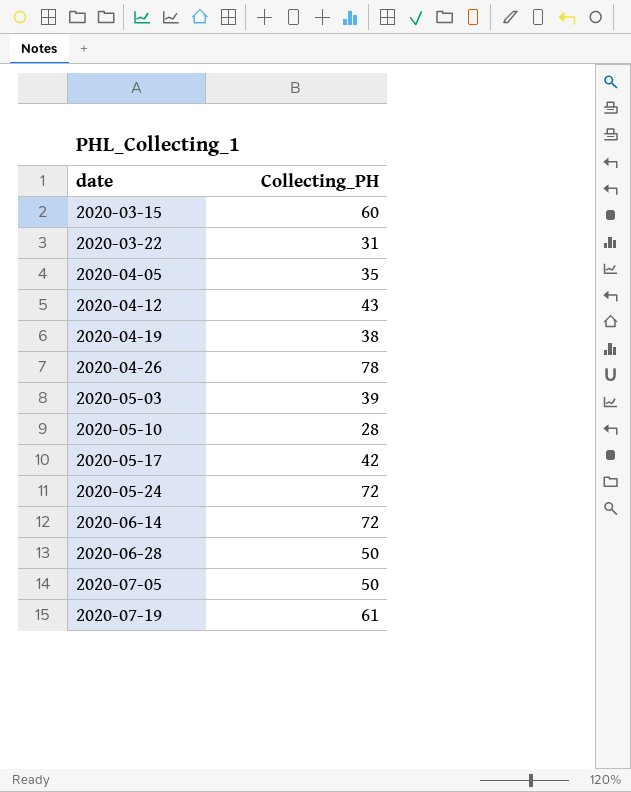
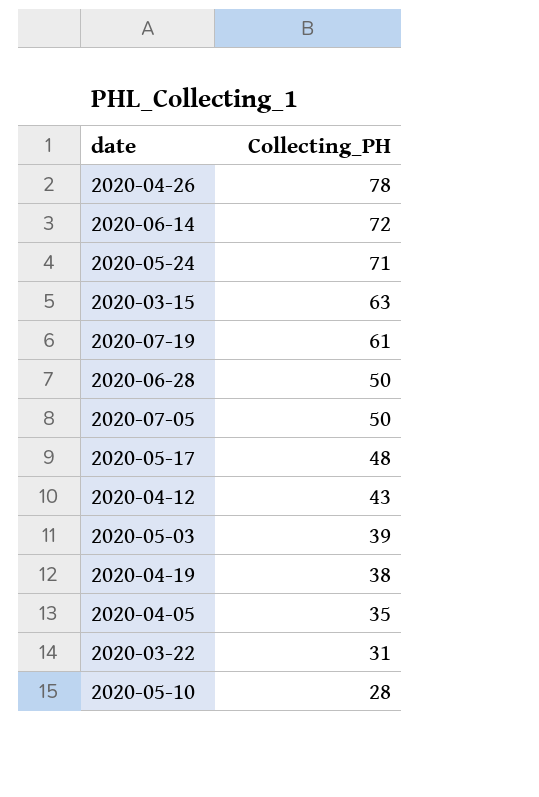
row order: date ascending -> Collecting_PH descending
2020-05-24 | Collecting_PH: 72 -> 71
2020-03-15 | Collecting_PH: 60 -> 63
2020-05-17 | Collecting_PH: 42 -> 48

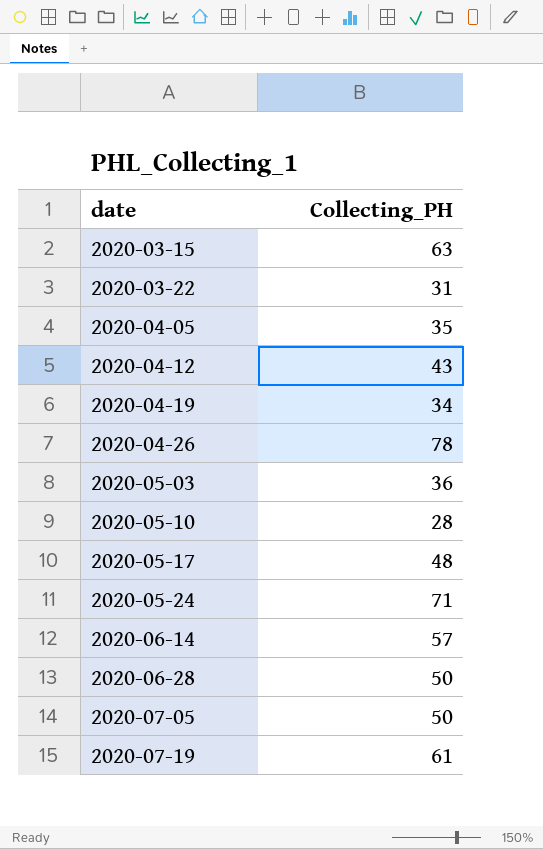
row order: Collecting_PH descending -> date ascending
2020-04-19 | Collecting_PH: 38 -> 34
2020-05-03 | Collecting_PH: 39 -> 36
2020-06-14 | Collecting_PH: 72 -> 57

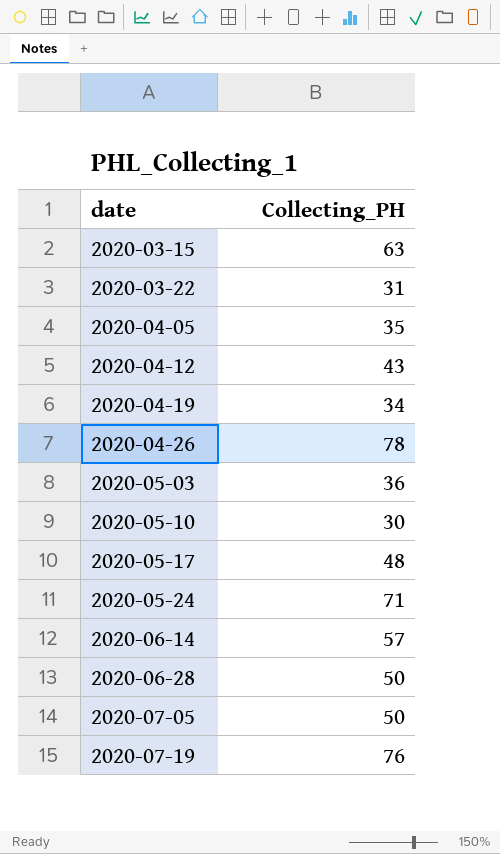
2020-05-10 | Collecting_PH: 28 -> 30
2020-07-19 | Collecting_PH: 61 -> 76

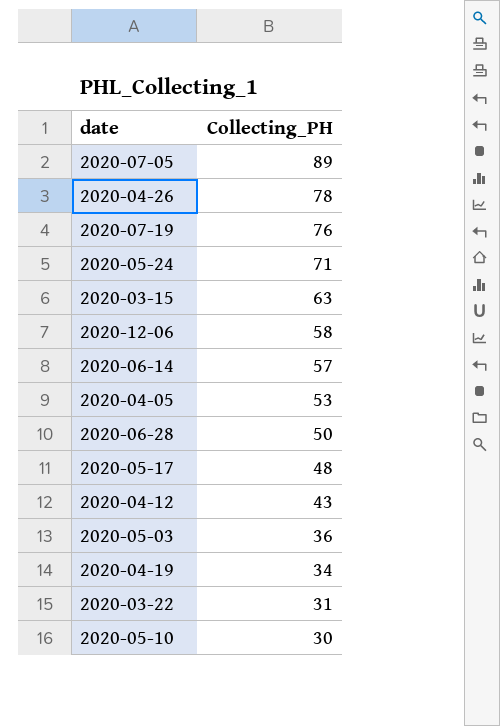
row order: date ascending -> Collecting_PH descending
2020-07-05 | Collecting_PH: 50 -> 89
row 2020-12-06: none -> 58
2020-04-05 | Collecting_PH: 35 -> 53

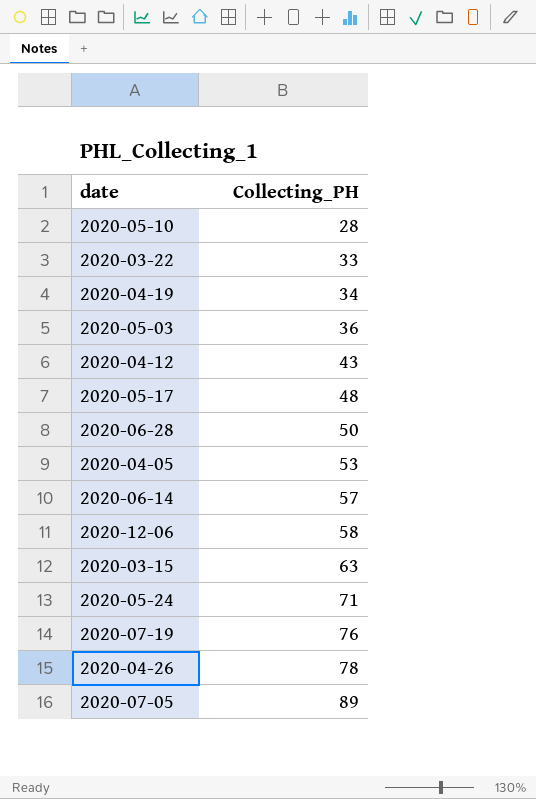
row order: Collecting_PH descending -> Collecting_PH ascending
2020-05-10 | Collecting_PH: 30 -> 28
2020-03-22 | Collecting_PH: 31 -> 33

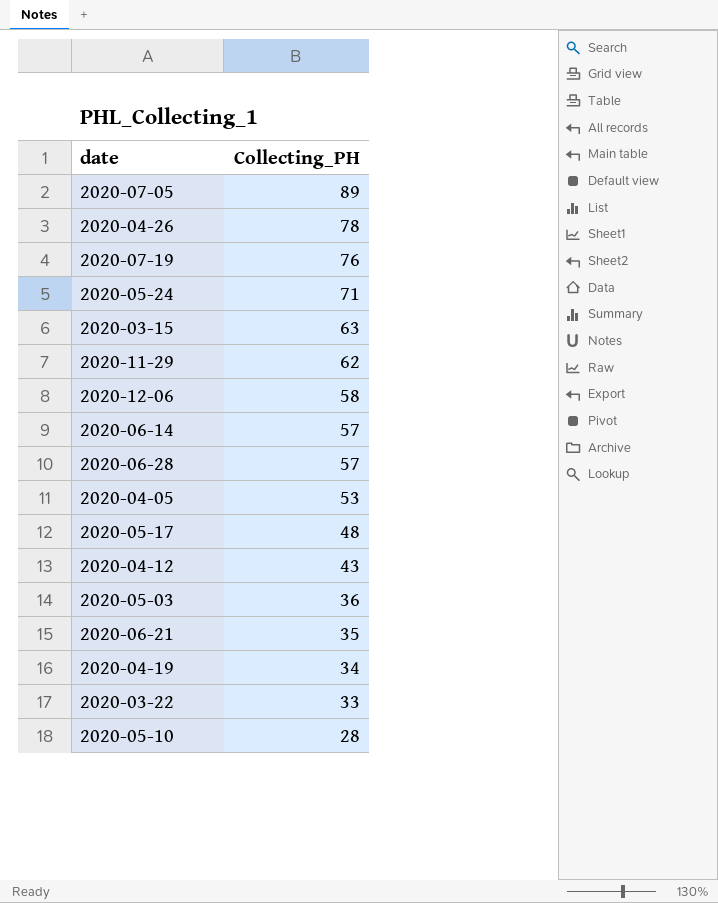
row order: Collecting_PH ascending -> Collecting_PH descending
row 2020-11-29: none -> 62
2020-06-28 | Collecting_PH: 50 -> 57
row 2020-06-21: none -> 35

